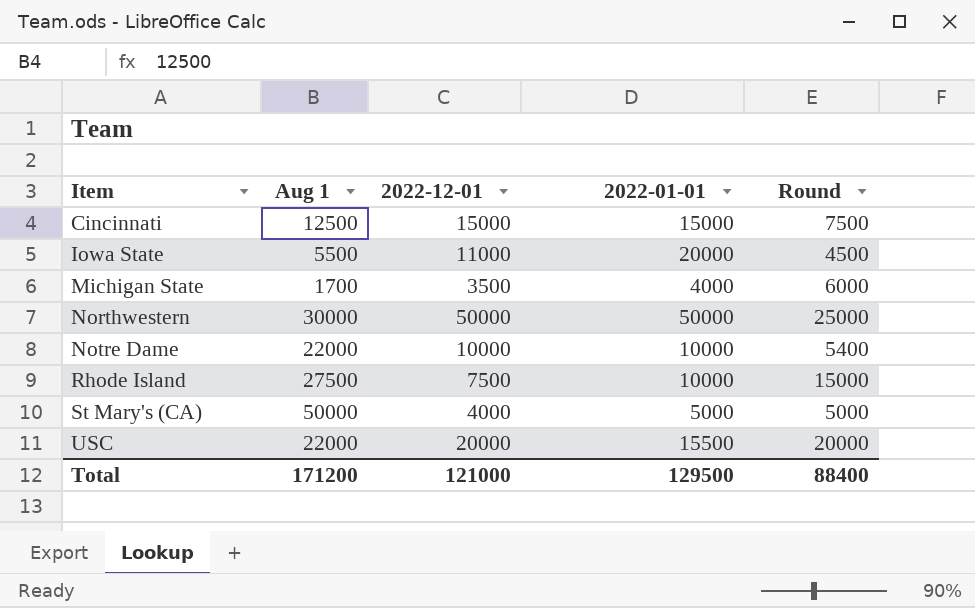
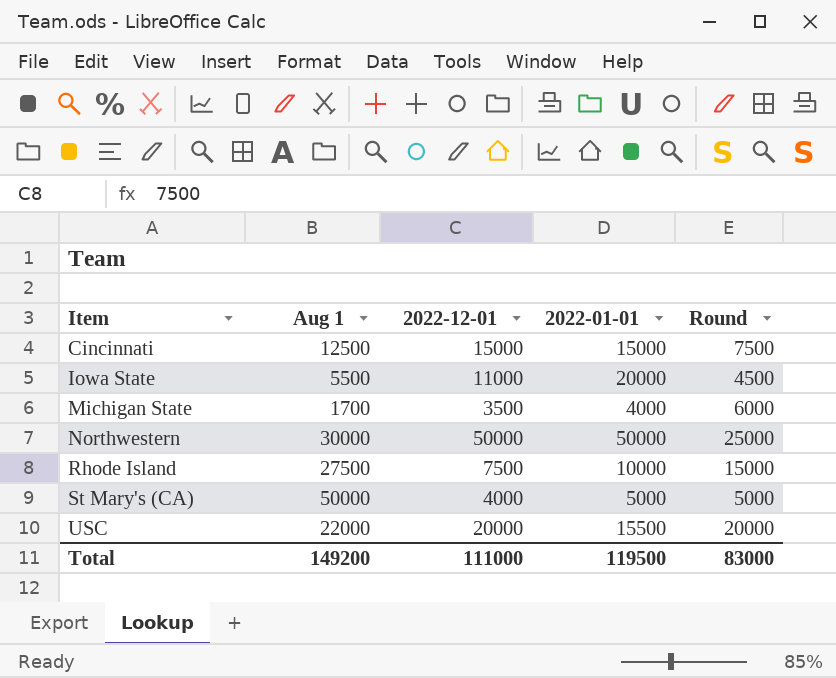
row Notre Dame: 22000 | 10000 | 10000 | 5400 -> none
Total | Aug 1: 171200 -> 149200
Total | 2022-12-01: 121000 -> 111000
Total | 2022-01-01: 129500 -> 119500
Total | Round: 88400 -> 83000

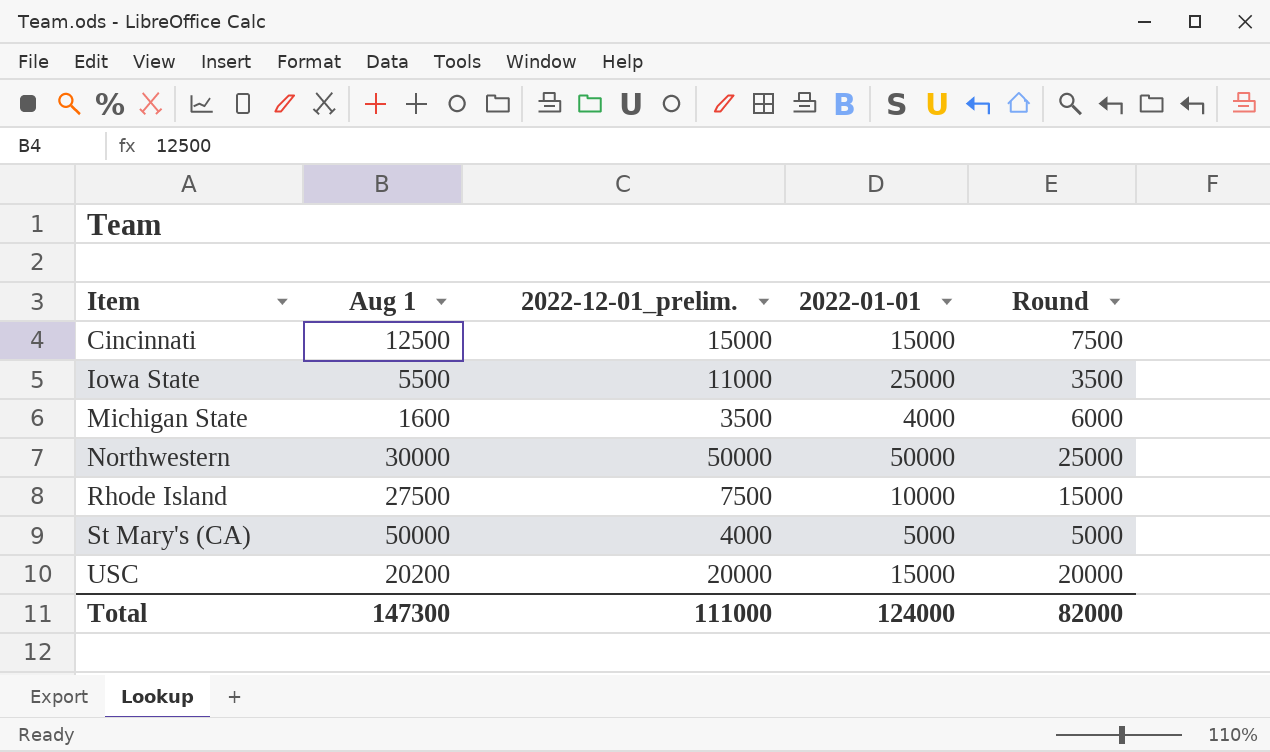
column name: 2022-12-01 -> 2022-12-01_prelim.
Iowa State | 2022-01-01: 20000 -> 25000
Iowa State | Round: 4500 -> 3500
Michigan State | Aug 1: 1700 -> 1600
USC | Aug 1: 22000 -> 20200
USC | 2022-01-01: 15500 -> 15000
Total | Aug 1: 149200 -> 147300
Total | 2022-01-01: 119500 -> 124000
Total | Round: 83000 -> 82000

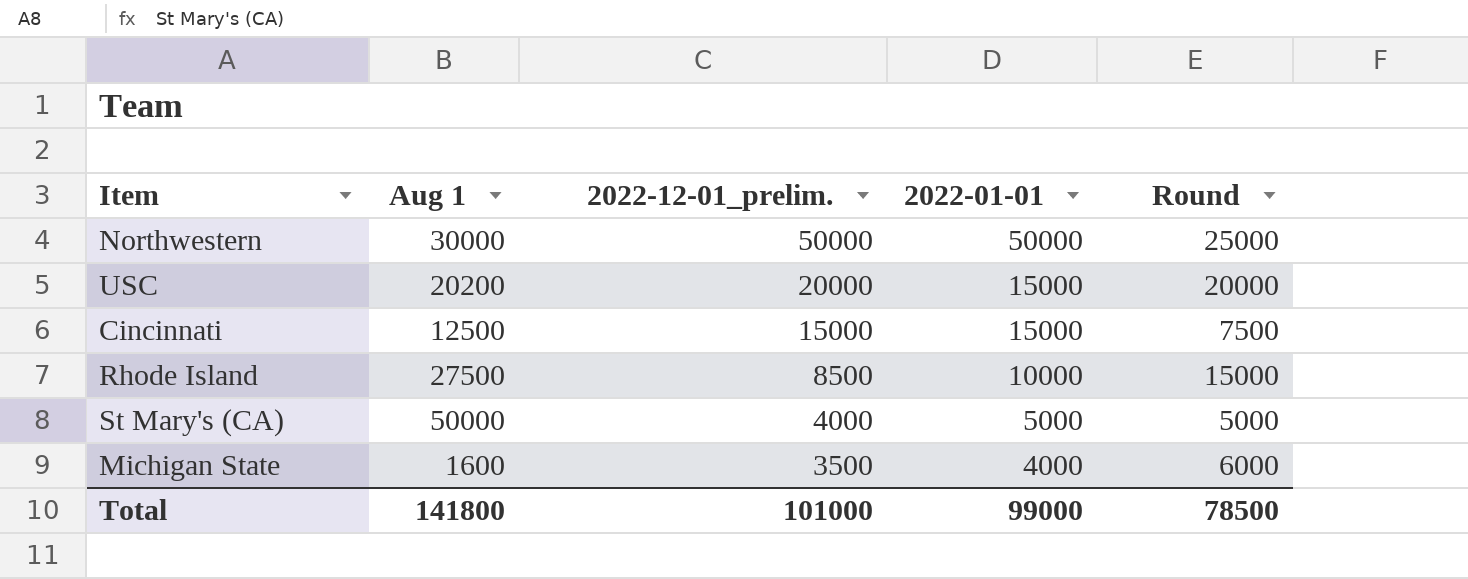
row order: Item ascending -> 2022-12-01_prelim. descending
row Iowa State: 5500 | 11000 | 25000 | 3500 -> none
Rhode Island | 2022-12-01_prelim.: 7500 -> 8500
Total | Aug 1: 147300 -> 141800
Total | 2022-12-01_prelim.: 111000 -> 101000
Total | 2022-01-01: 124000 -> 99000
Total | Round: 82000 -> 78500

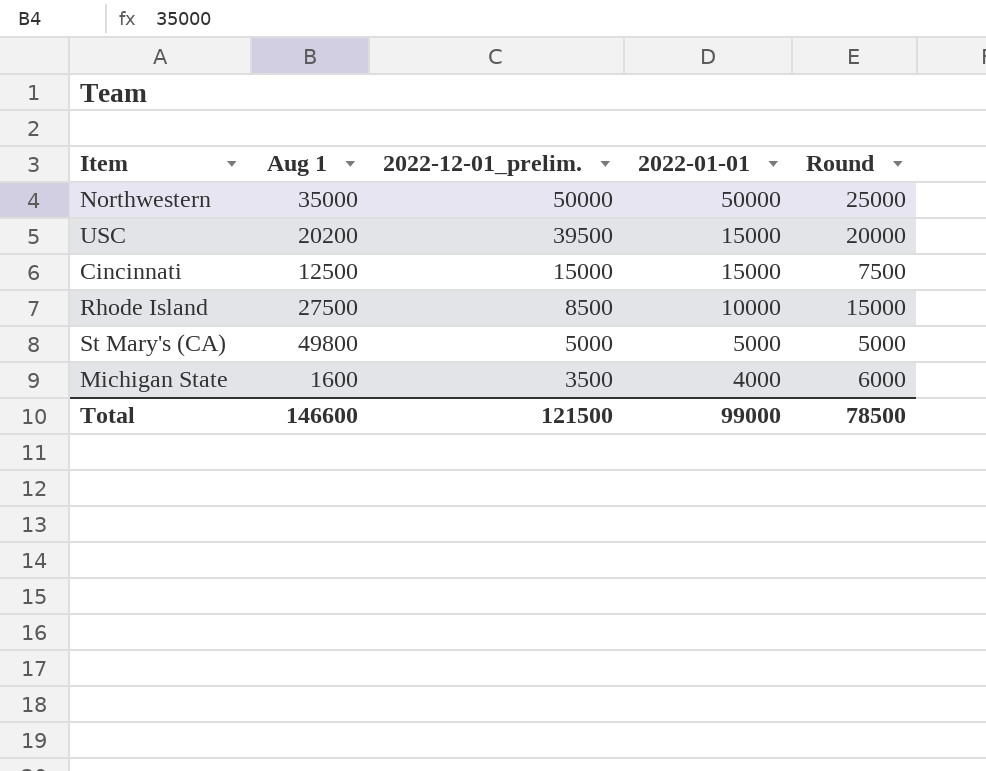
Northwestern | Aug 1: 30000 -> 35000
USC | 2022-12-01_prelim.: 20000 -> 39500
St Mary's (CA) | Aug 1: 50000 -> 49800
St Mary's (CA) | 2022-12-01_prelim.: 4000 -> 5000
Total | Aug 1: 141800 -> 146600
Total | 2022-12-01_prelim.: 101000 -> 121500

